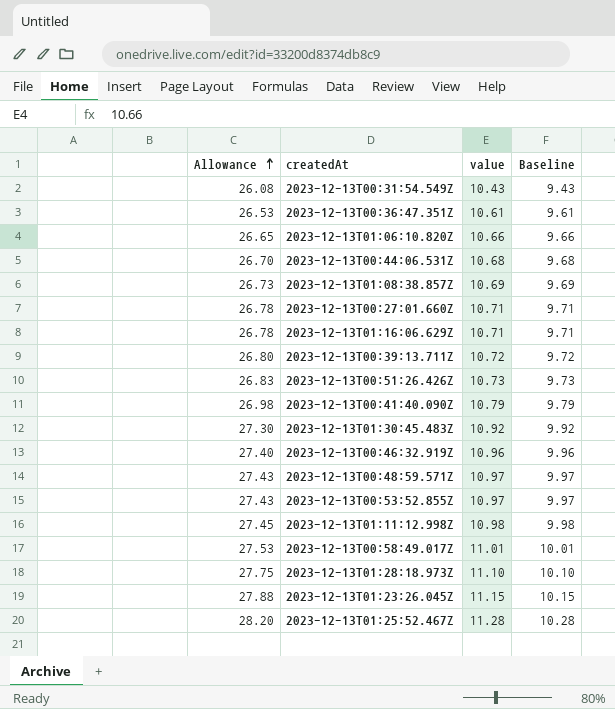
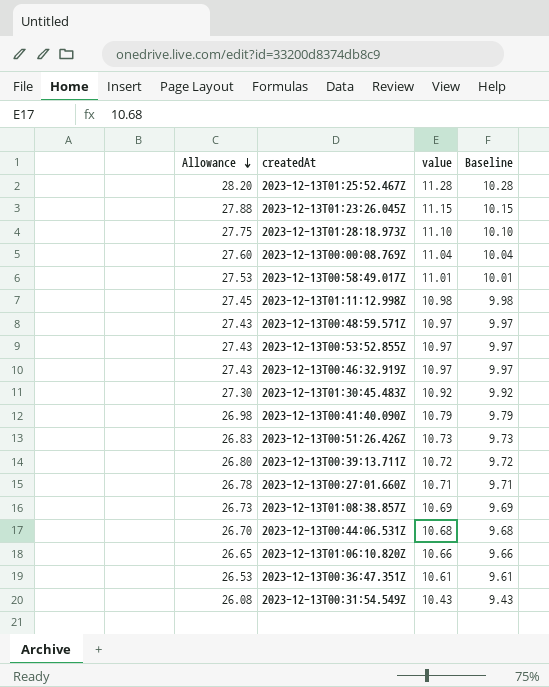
row order: Allowance ascending -> Allowance descending
row 2023-12-13T01:16:06.629Z: 26.78 | 10.71 | 9.71 -> none
row 2023-12-13T00:00:08.769Z: none -> 27.60 | 11.04 | 10.04
2023-12-13T00:46:32.919Z | Allowance: 27.40 -> 27.43
2023-12-13T00:46:32.919Z | value: 10.96 -> 10.97
2023-12-13T00:46:32.919Z | Baseline: 9.96 -> 9.97

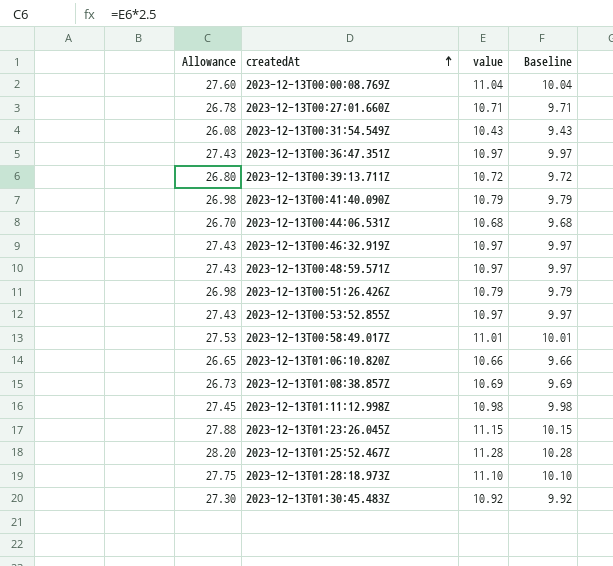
row order: Allowance descending -> createdAt ascending
2023-12-13T00:36:47.351Z | Allowance: 26.53 -> 27.43
2023-12-13T00:36:47.351Z | value: 10.61 -> 10.97
2023-12-13T00:36:47.351Z | Baseline: 9.61 -> 9.97
2023-12-13T00:51:26.426Z | Allowance: 26.83 -> 26.98
2023-12-13T00:51:26.426Z | value: 10.73 -> 10.79
2023-12-13T00:51:26.426Z | Baseline: 9.73 -> 9.79

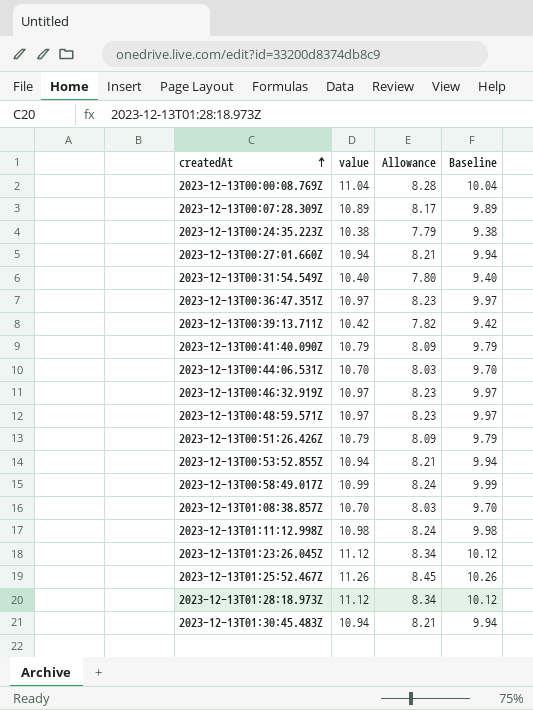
column Allowance | formula: [value] * 2.5 -> [value] * 0.75
column Allowance | position: 1 -> 3
row 2023-12-13T01:06:10.820Z: 26.65 | 10.66 | 9.66 -> none
row 2023-12-13T00:07:28.309Z: none -> 10.89 | 8.17 | 9.89
row 2023-12-13T00:24:35.223Z: none -> 10.38 | 7.79 | 9.38
2023-12-13T00:27:01.660Z | value: 10.71 -> 10.94
2023-12-13T00:27:01.660Z | Baseline: 9.71 -> 9.94
2023-12-13T00:31:54.549Z | value: 10.43 -> 10.40
2023-12-13T00:31:54.549Z | Baseline: 9.43 -> 9.40
2023-12-13T00:39:13.711Z | value: 10.72 -> 10.42
2023-12-13T00:39:13.711Z | Baseline: 9.72 -> 9.42
2023-12-13T00:44:06.531Z | value: 10.68 -> 10.70
2023-12-13T00:44:06.531Z | Baseline: 9.68 -> 9.70
2023-12-13T00:53:52.855Z | value: 10.97 -> 10.94
2023-12-13T00:53:52.855Z | Baseline: 9.97 -> 9.94
2023-12-13T00:58:49.017Z | value: 11.01 -> 10.99
2023-12-13T00:58:49.017Z | Baseline: 10.01 -> 9.99
2023-12-13T01:08:38.857Z | value: 10.69 -> 10.70
2023-12-13T01:08:38.857Z | Baseline: 9.69 -> 9.70
2023-12-13T01:23:26.045Z | value: 11.15 -> 11.12
2023-12-13T01:23:26.045Z | Baseline: 10.15 -> 10.12
2023-12-13T01:25:52.467Z | value: 11.28 -> 11.26
2023-12-13T01:25:52.467Z | Baseline: 10.28 -> 10.26
2023-12-13T01:28:18.973Z | value: 11.10 -> 11.12
2023-12-13T01:28:18.973Z | Baseline: 10.10 -> 10.12
2023-12-13T01:30:45.483Z | value: 10.92 -> 10.94
2023-12-13T01:30:45.483Z | Baseline: 9.92 -> 9.94

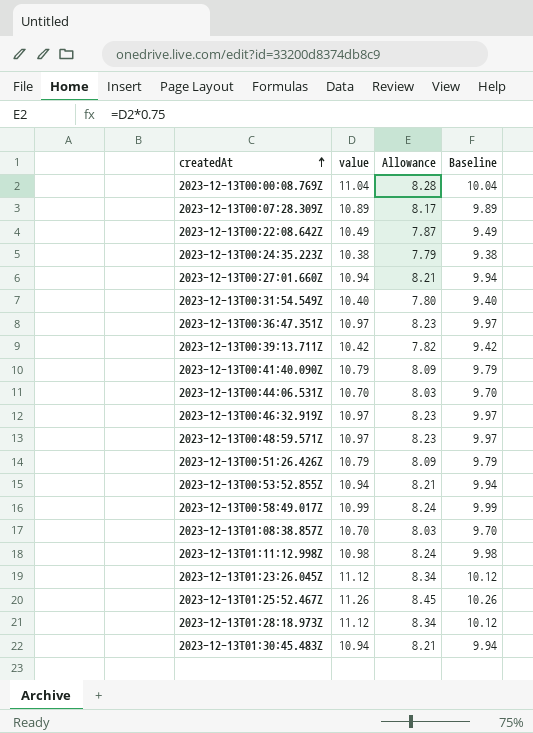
row 2023-12-13T00:22:08.642Z: none -> 10.49 | 7.87 | 9.49

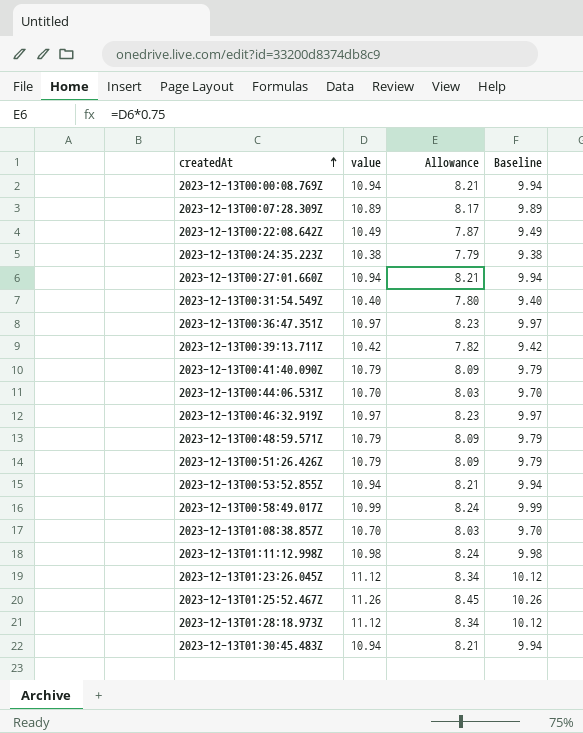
2023-12-13T00:00:08.769Z | value: 11.04 -> 10.94
2023-12-13T00:00:08.769Z | Allowance: 8.28 -> 8.21
2023-12-13T00:00:08.769Z | Baseline: 10.04 -> 9.94
2023-12-13T00:48:59.571Z | value: 10.97 -> 10.79
2023-12-13T00:48:59.571Z | Allowance: 8.23 -> 8.09
2023-12-13T00:48:59.571Z | Baseline: 9.97 -> 9.79

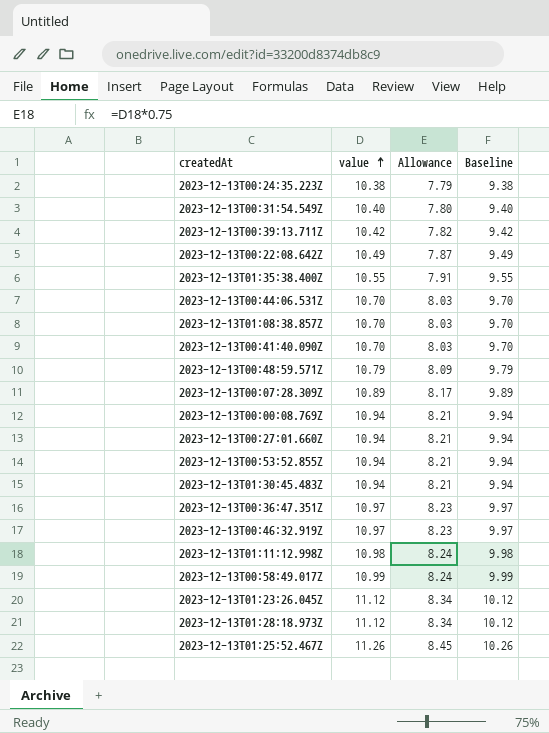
row order: createdAt ascending -> value ascending
row 2023-12-13T00:51:26.426Z: 10.79 | 8.09 | 9.79 -> none
row 2023-12-13T01:35:38.400Z: none -> 10.55 | 7.91 | 9.55
2023-12-13T00:41:40.090Z | value: 10.79 -> 10.70
2023-12-13T00:41:40.090Z | Allowance: 8.09 -> 8.03
2023-12-13T00:41:40.090Z | Baseline: 9.79 -> 9.70

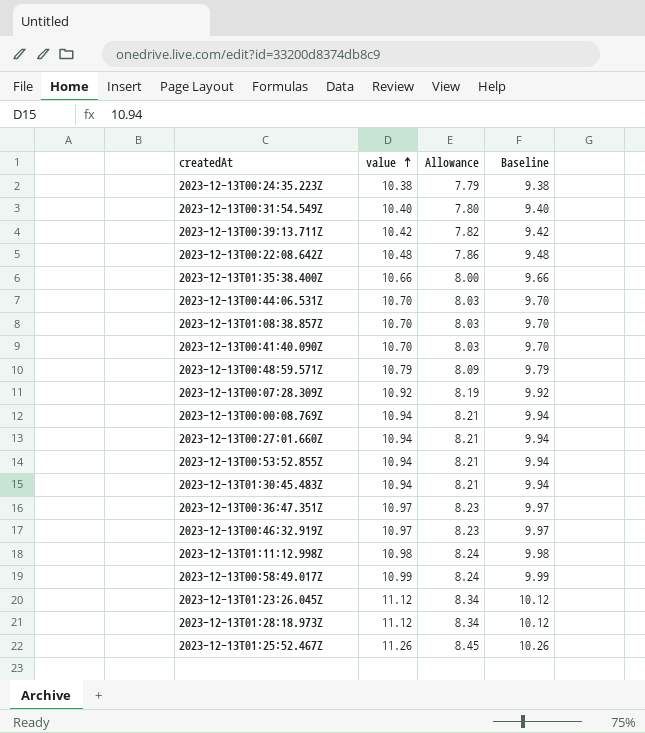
2023-12-13T00:22:08.642Z | value: 10.49 -> 10.48
2023-12-13T00:22:08.642Z | Allowance: 7.87 -> 7.86
2023-12-13T00:22:08.642Z | Baseline: 9.49 -> 9.48
2023-12-13T01:35:38.400Z | value: 10.55 -> 10.66
2023-12-13T01:35:38.400Z | Allowance: 7.91 -> 8.00
2023-12-13T01:35:38.400Z | Baseline: 9.55 -> 9.66
2023-12-13T00:07:28.309Z | value: 10.89 -> 10.92
2023-12-13T00:07:28.309Z | Allowance: 8.17 -> 8.19
2023-12-13T00:07:28.309Z | Baseline: 9.89 -> 9.92

